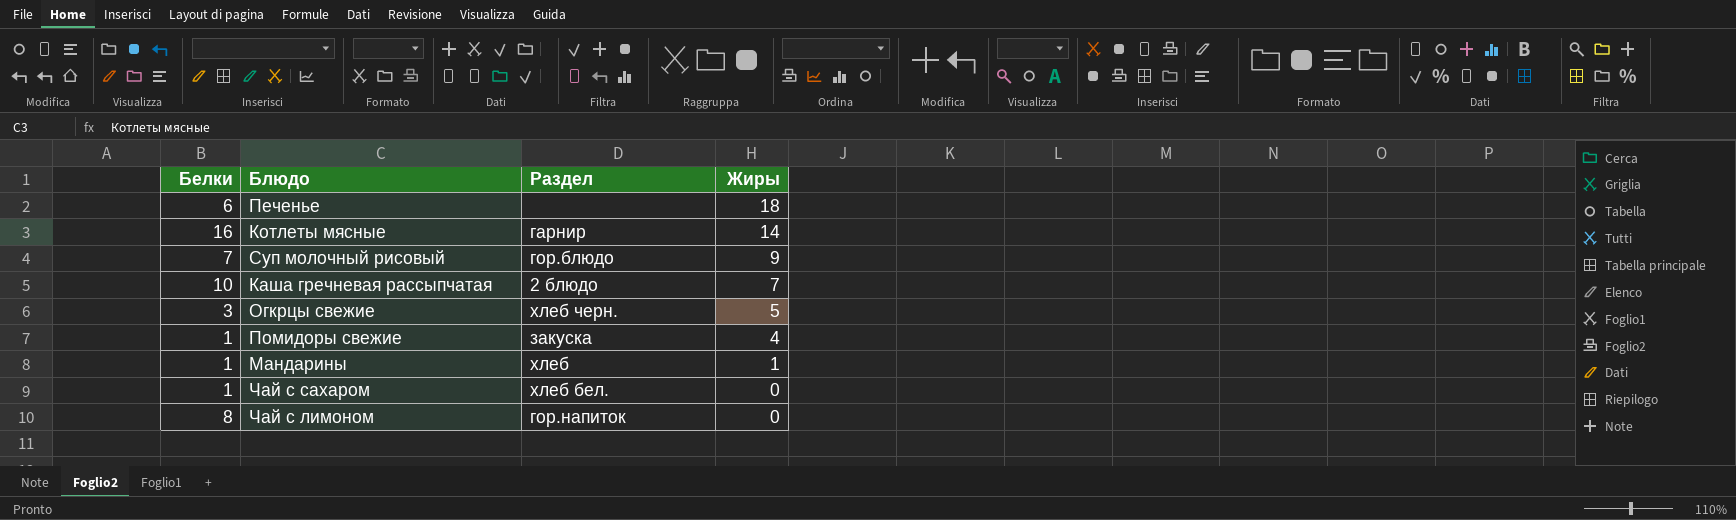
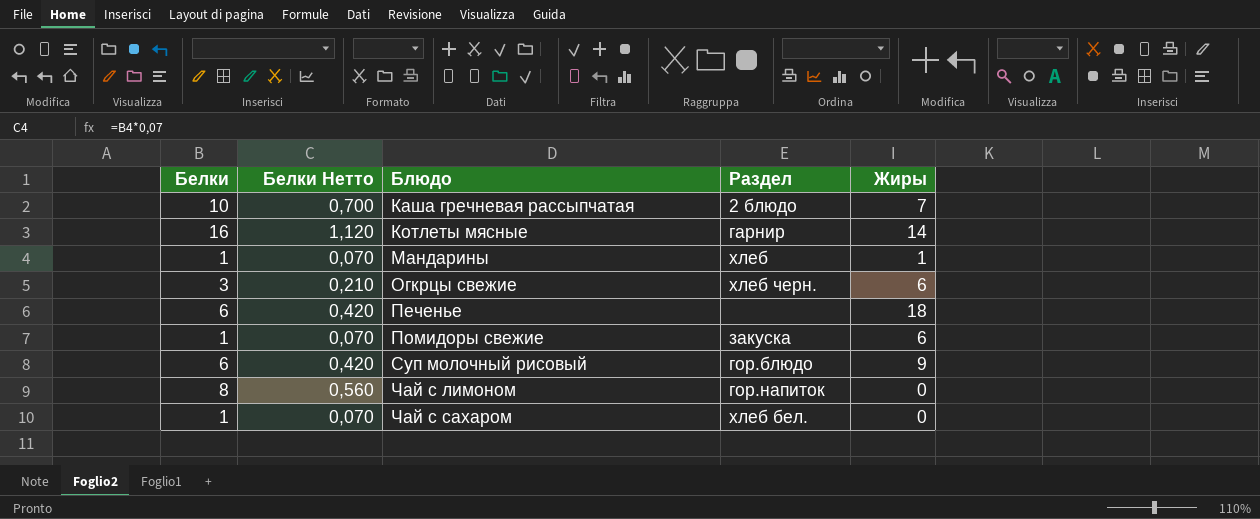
row order: Жиры descending -> Блюдо ascending
column Белки Нетто | formula: none -> [Белки] * 0,07
Огкрцы свежие | Жиры: 5 -> 6
Помидоры свежие | Жиры: 4 -> 6
Суп молочный рисовый | Белки: 7 -> 6

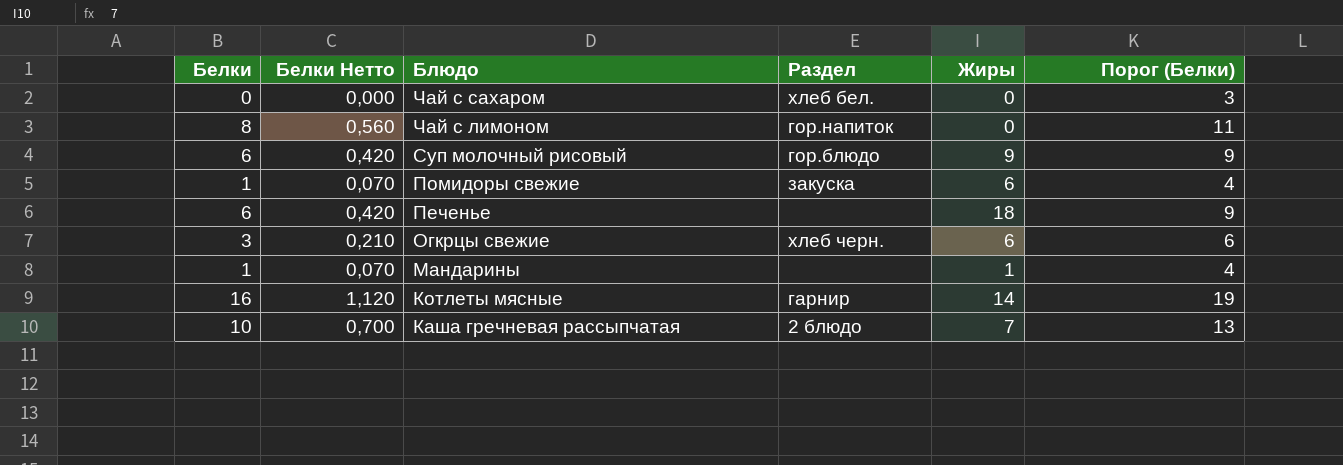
row order: Блюдо ascending -> Блюдо descending
column Порог (Белки) | formula: none -> [Белки] + 3
Чай с сахаром | Белки: 1 -> 0
Чай с сахаром | Белки Нетто: 0,070 -> 0,000
Мандарины | Раздел: хлеб -> none

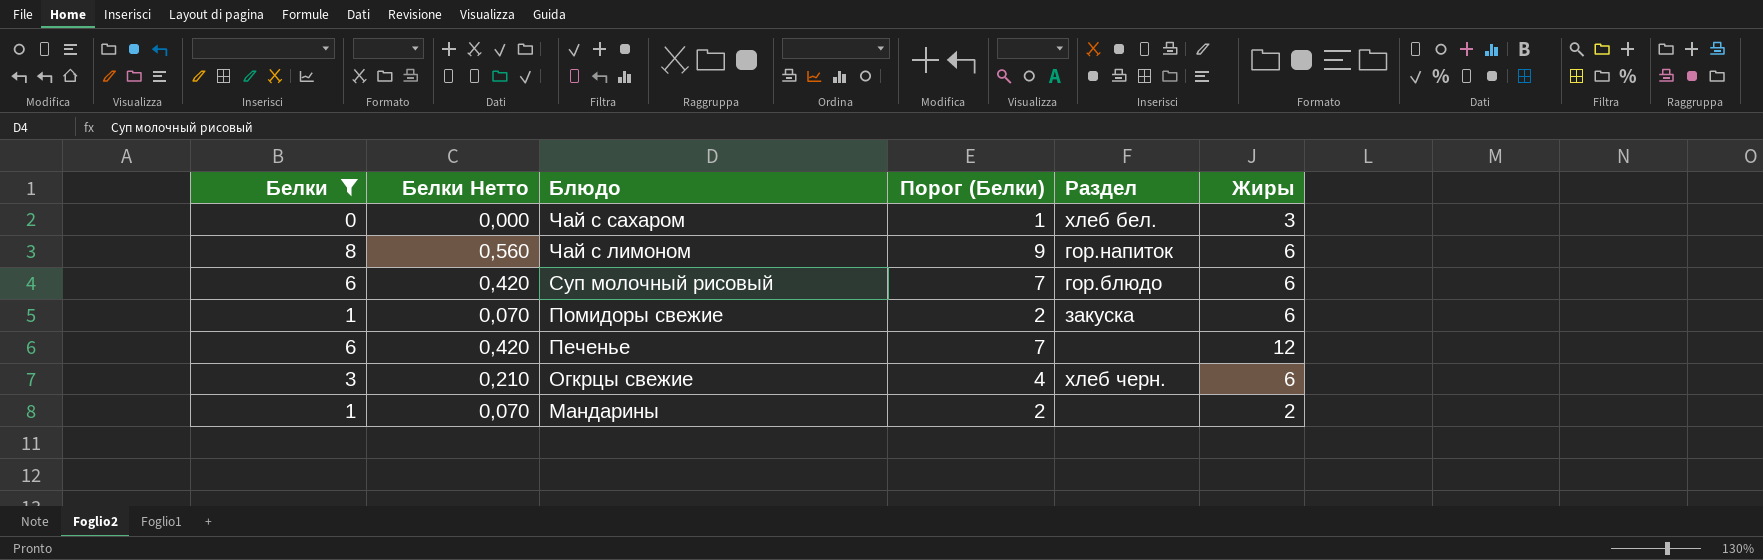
filter: none -> Белки <= 8
column Порог (Белки) | formula: [Белки] + 3 -> [Белки] + 1
column Порог (Белки) | position: 6 -> 4
Чай с сахаром | Жиры: 0 -> 3
Чай с лимоном | Жиры: 0 -> 6
Суп молочный рисовый | Жиры: 9 -> 6
Печенье | Жиры: 18 -> 12
Мандарины | Жиры: 1 -> 2

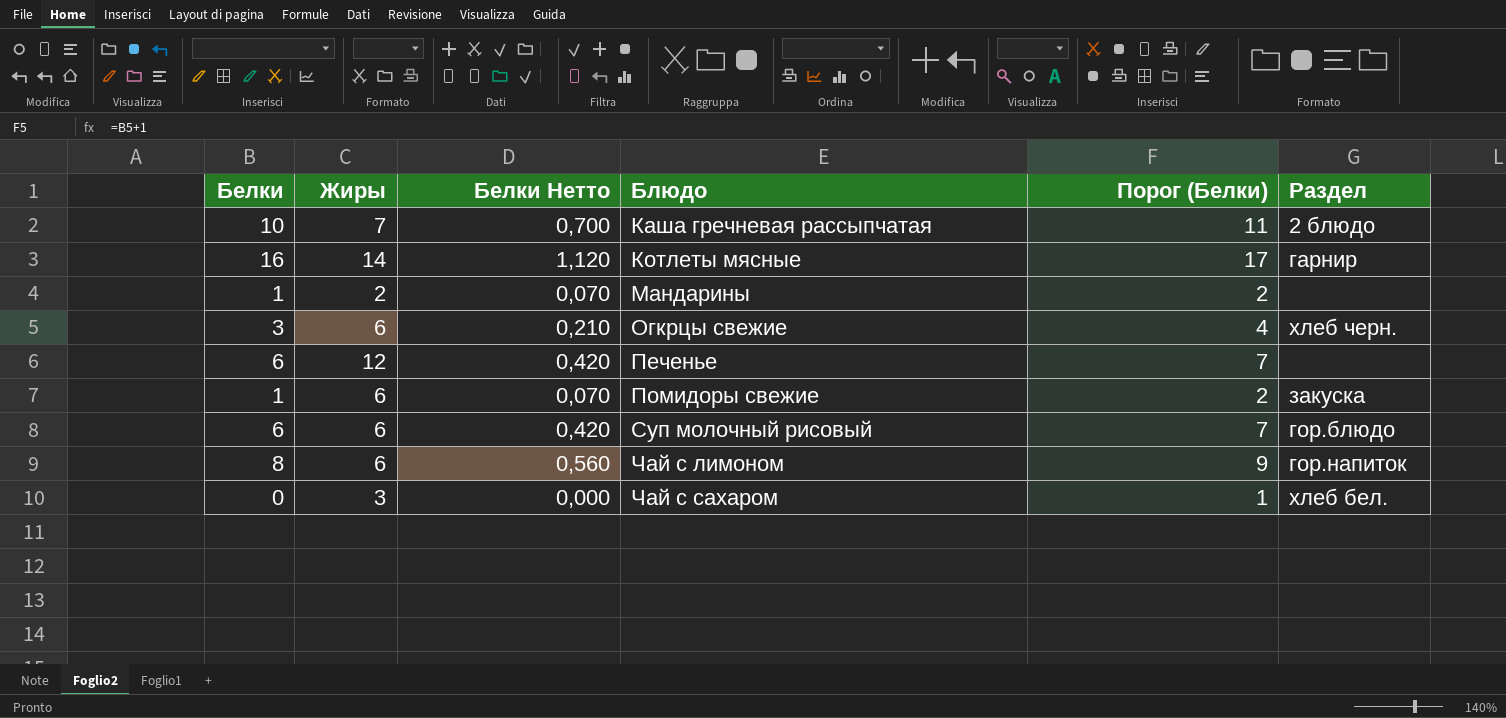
filter: Белки <= 8 -> none
row order: Блюдо descending -> Блюдо ascending
column Жиры | position: 6 -> 2

